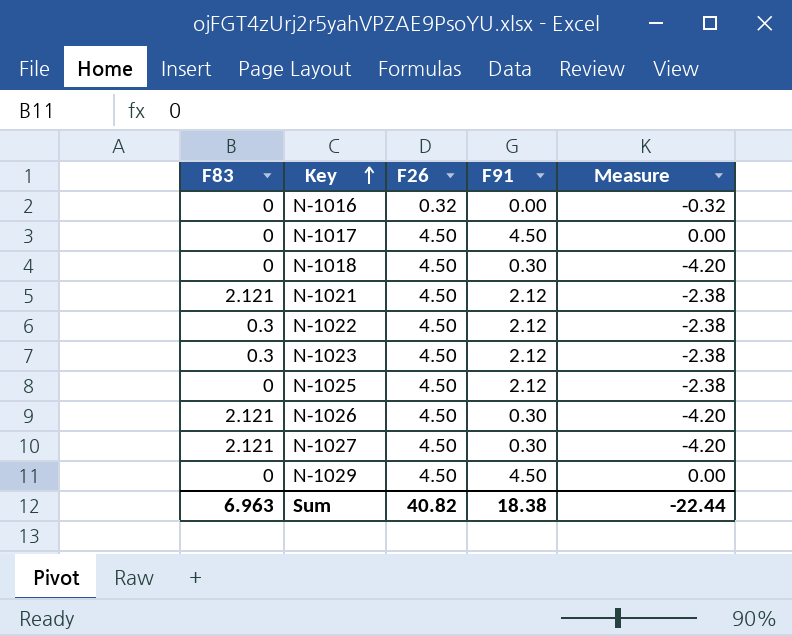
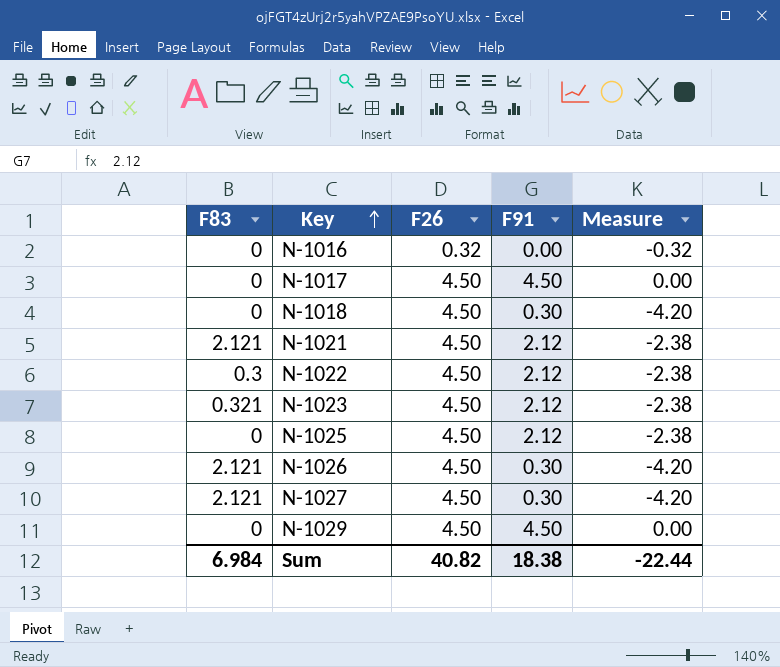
N-1023 | F83: 0.3 -> 0.321
Sum | F83: 6.963 -> 6.984

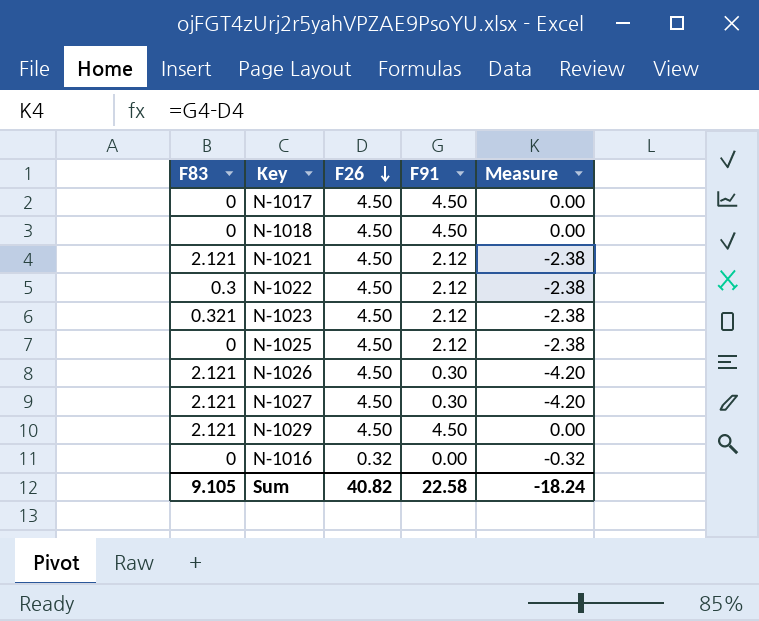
row order: Key ascending -> F26 descending
N-1018 | F91: 0.30 -> 4.50
N-1018 | Measure: -4.20 -> 0.00
N-1029 | F83: 0 -> 2.121
Sum | F83: 6.984 -> 9.105
Sum | F91: 18.38 -> 22.58
Sum | Measure: -22.44 -> -18.24

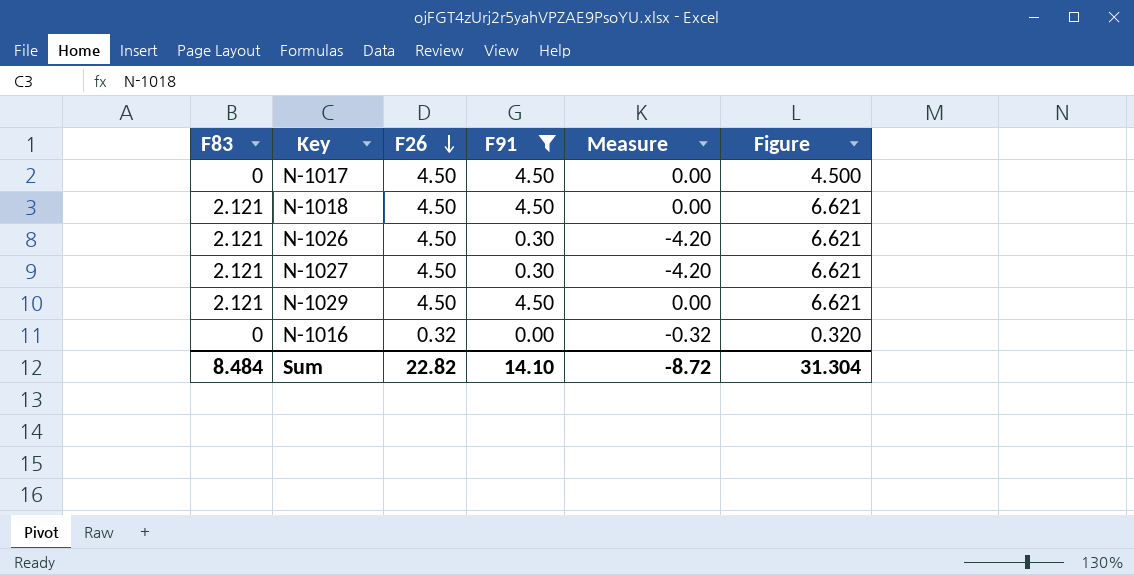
filter: none -> F91 != 2.12
column Figure | formula: none -> [F83] + [F26]
N-1018 | F83: 0 -> 2.121
Sum | F83: 9.105 -> 8.484
Sum | F26: 40.82 -> 22.82
Sum | F91: 22.58 -> 14.10
Sum | Measure: -18.24 -> -8.72

